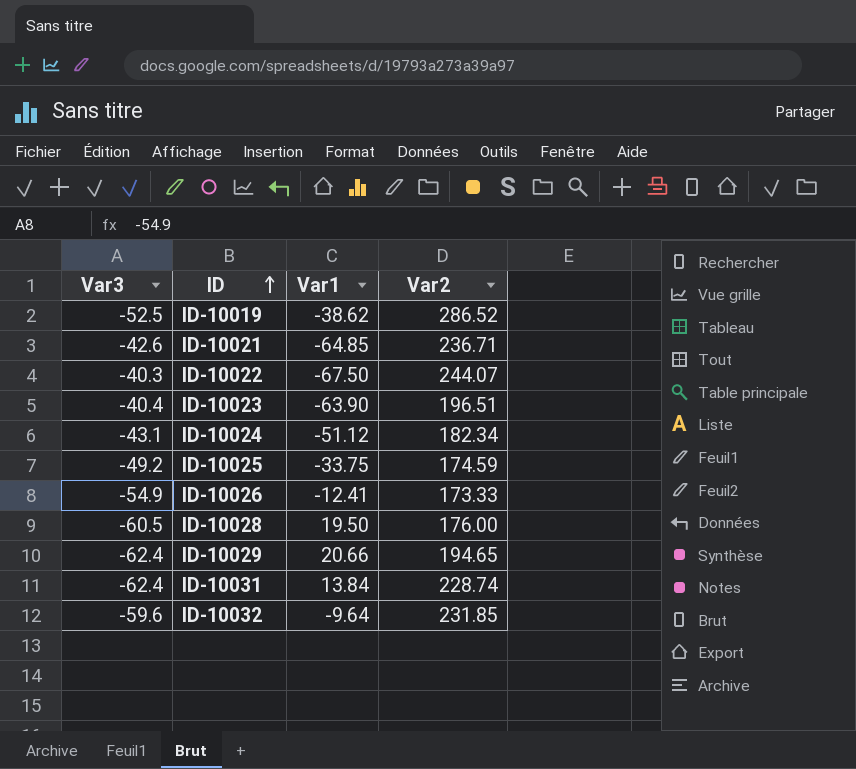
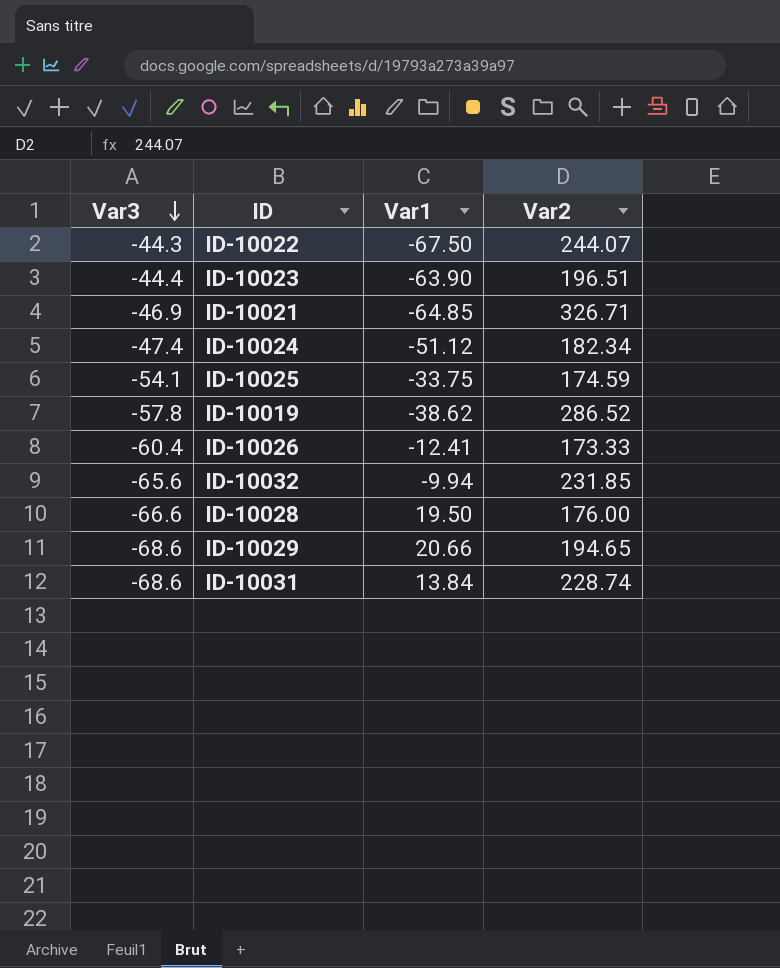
row order: ID ascending -> Var3 descending
ID-10022 | Var3: -40.3 -> -44.3
ID-10023 | Var3: -40.4 -> -44.4
ID-10021 | Var3: -42.6 -> -46.9
ID-10021 | Var2: 236.71 -> 326.71
ID-10024 | Var3: -43.1 -> -47.4
ID-10025 | Var3: -49.2 -> -54.1
ID-10019 | Var3: -52.5 -> -57.8
ID-10026 | Var3: -54.9 -> -60.4
ID-10032 | Var3: -59.6 -> -65.6
ID-10032 | Var1: -9.64 -> -9.94
ID-10028 | Var3: -60.5 -> -66.6
ID-10029 | Var3: -62.4 -> -68.6
ID-10031 | Var3: -62.4 -> -68.6

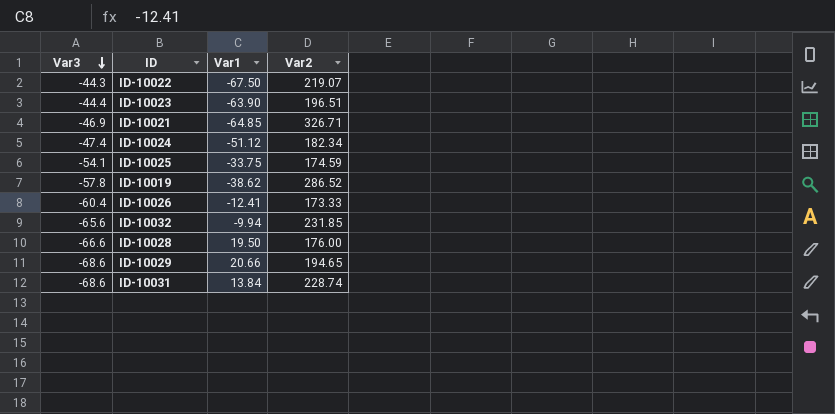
ID-10022 | Var2: 244.07 -> 219.07

